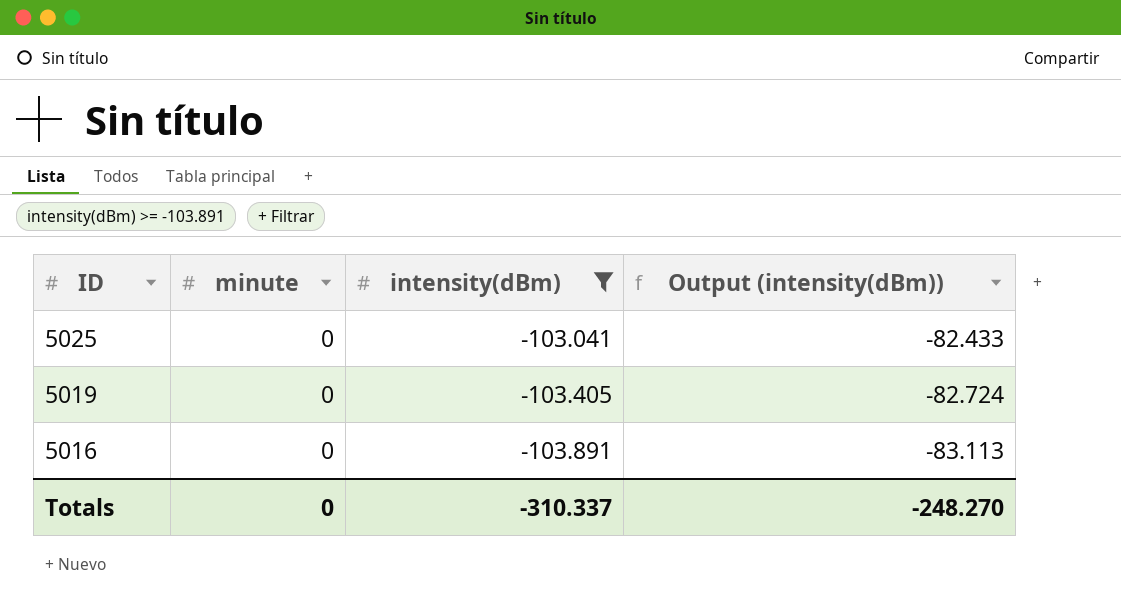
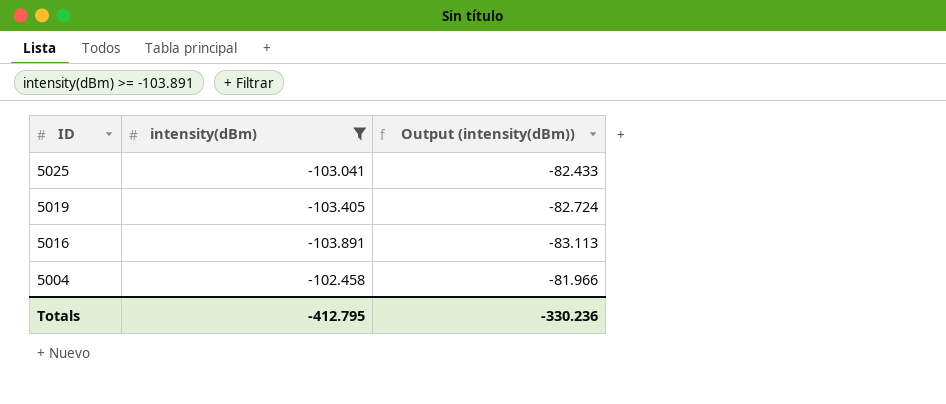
column minute | position: 2 -> none
row 5004: none -> -102.458 | -81.966
Totals | intensity(dBm): -310.337 -> -412.795
Totals | Output (intensity(dBm)): -248.270 -> -330.236

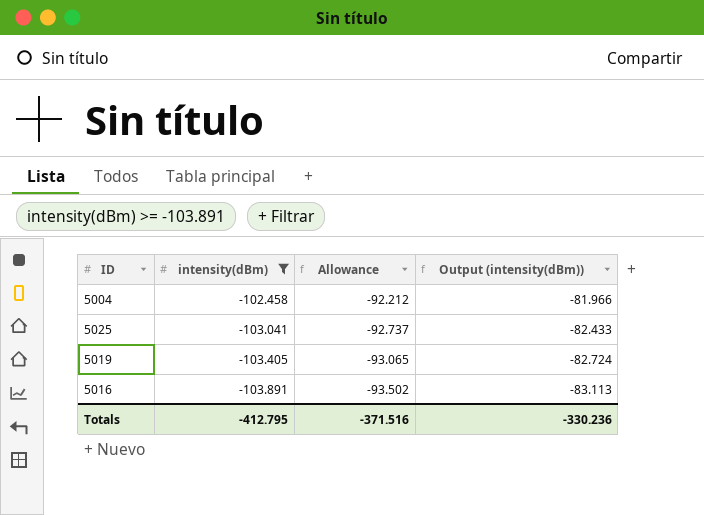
row order: ID descending -> intensity(dBm) descending
column Allowance | formula: none -> [intensity(dBm)] * 0.9

